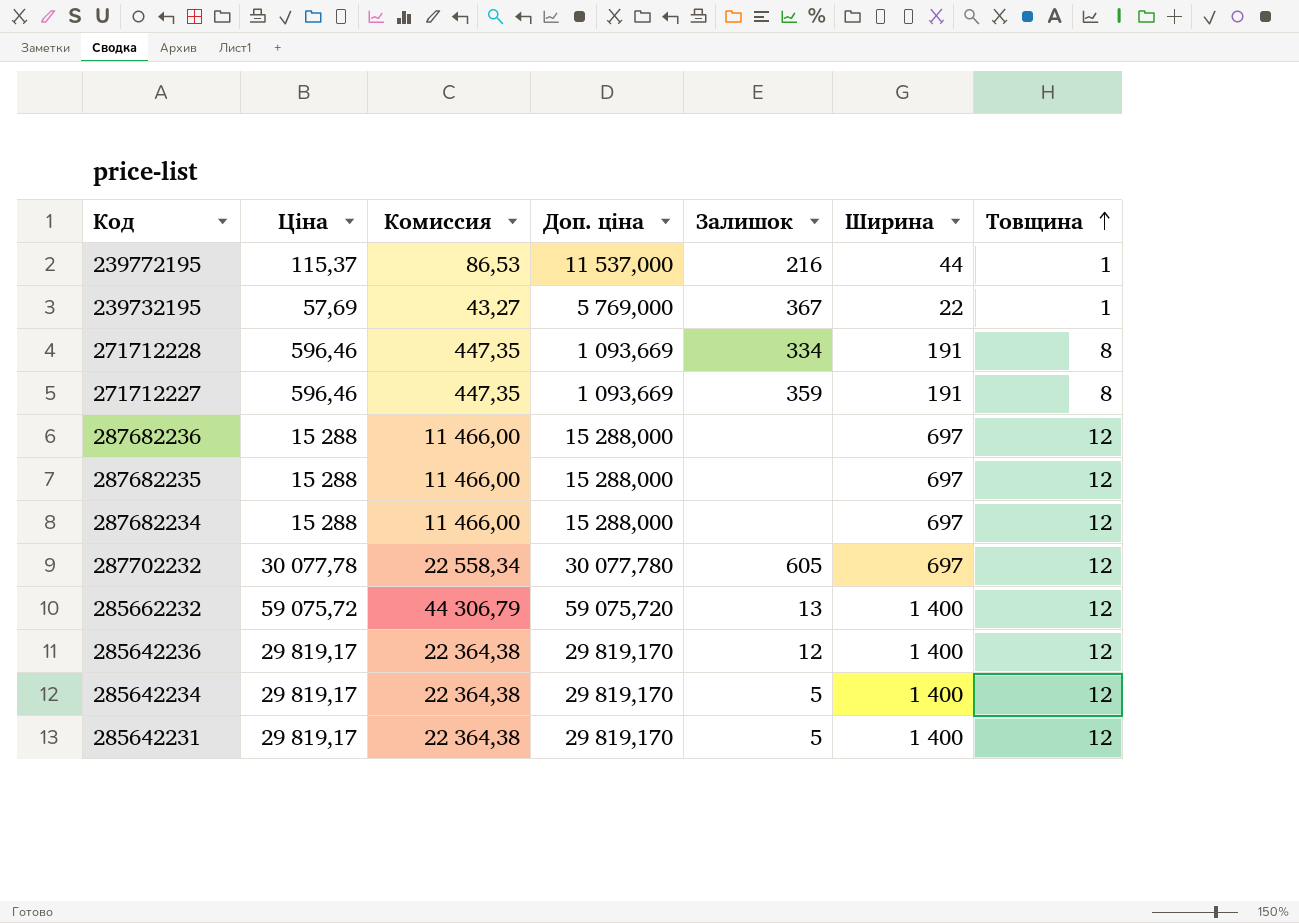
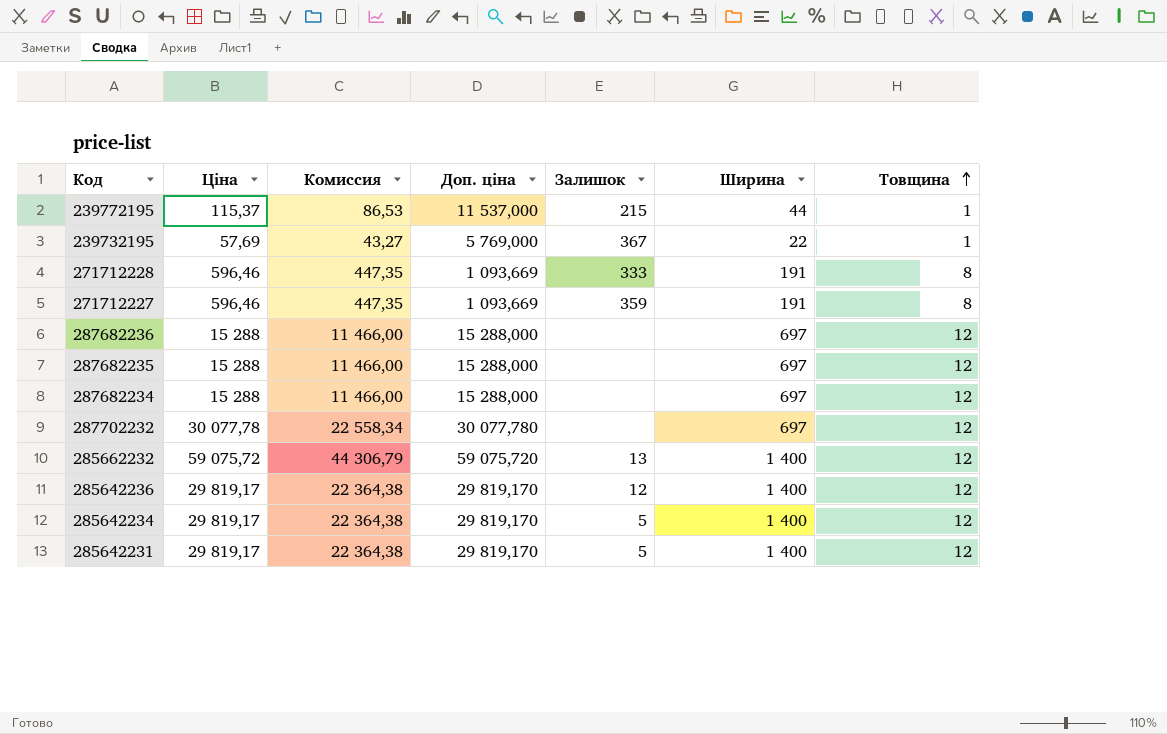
239772195 | Залишок: 216 -> 215
271712228 | Залишок: 334 -> 333
287702232 | Залишок: 605 -> none

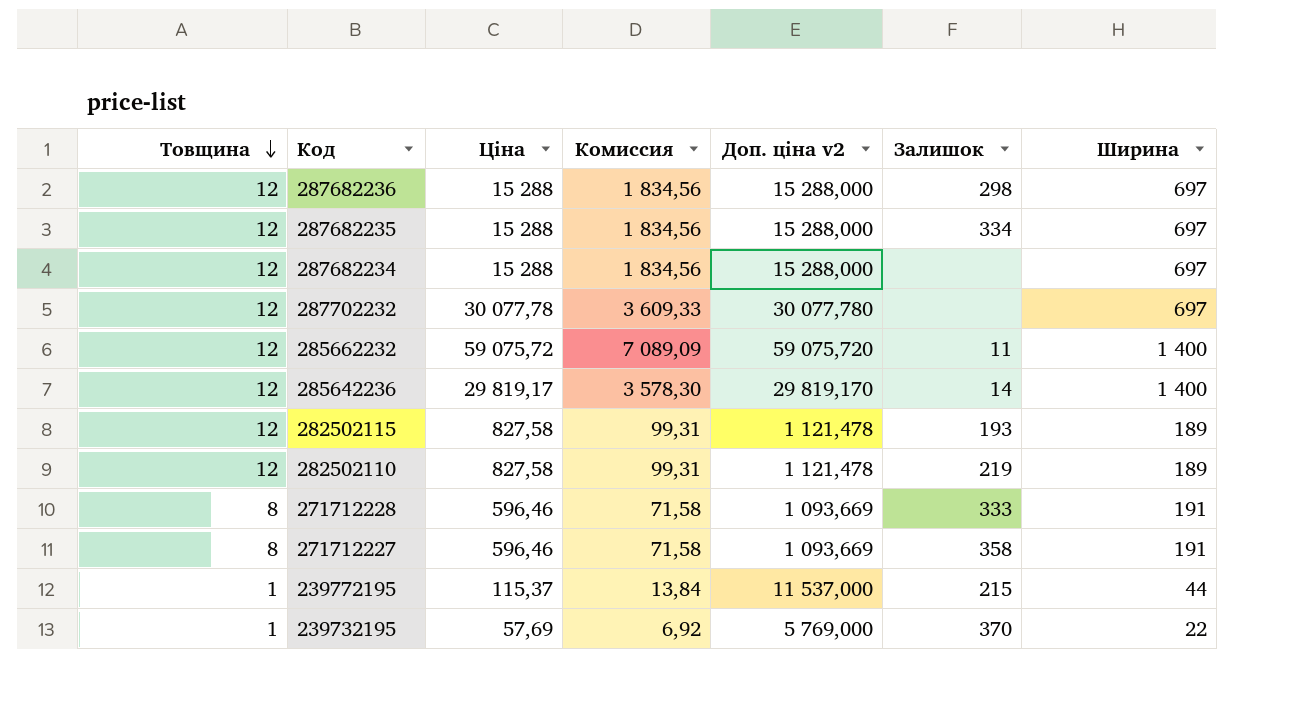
row order: Товщина ascending -> Товщина descending
column Товщина | position: 7 -> 1
column Комиссия | formula: [Ціна] * 0,75 -> [Ціна] * 0,12
column name: Доп. ціна -> Доп. ціна v2
row 285642234: 29 819,17 | 22 364,38 | 29 819,170 | 5 | 1 400 | 12 -> none
row 285642231: 29 819,17 | 22 364,38 | 29 819,170 | 5 | 1 400 | 12 -> none
287682236 | Залишок: none -> 298
287682235 | Залишок: none -> 334
285662232 | Залишок: 13 -> 11
285642236 | Залишок: 12 -> 14
row 282502115: none -> 12 | 827,58 | 99,31 | 1 121,478 | 193 | 189
row 282502110: none -> 12 | 827,58 | 99,31 | 1 121,478 | 219 | 189
271712227 | Залишок: 359 -> 358
239732195 | Залишок: 367 -> 370

